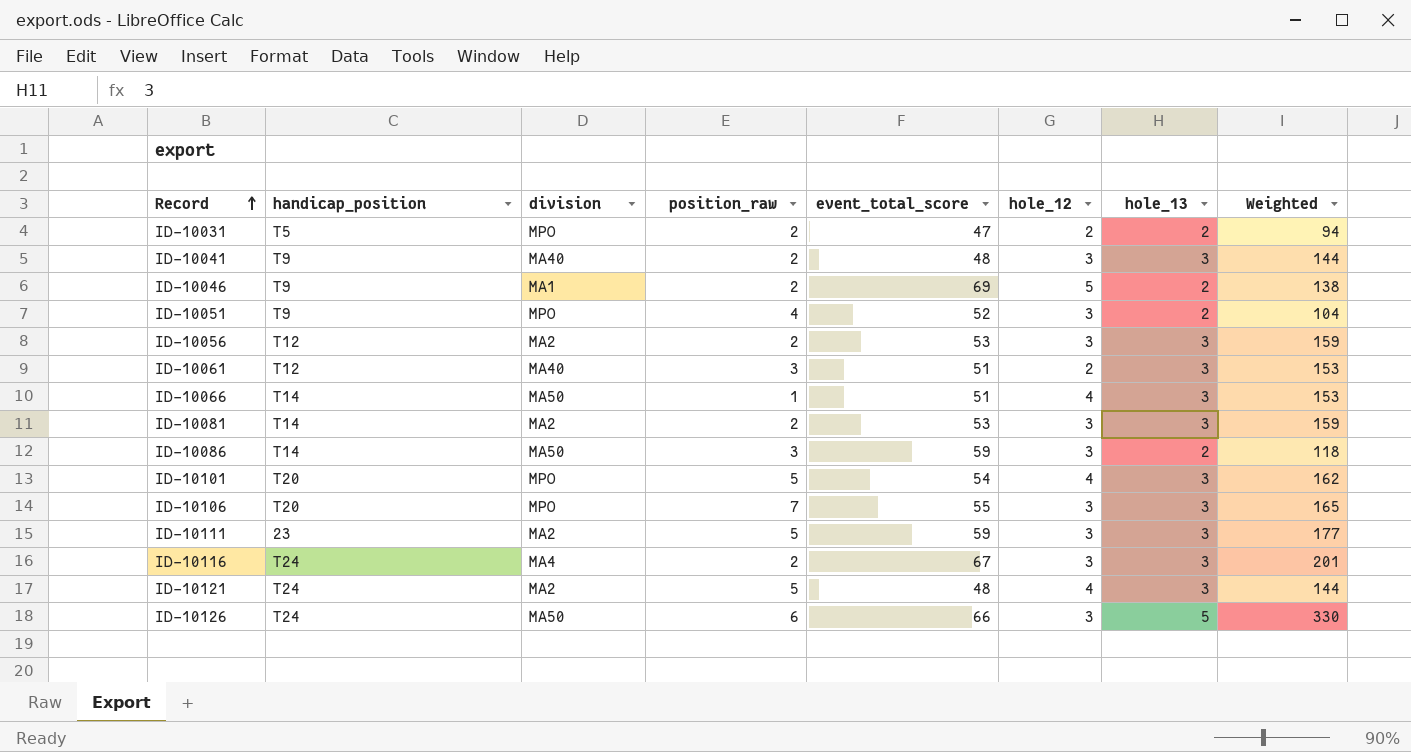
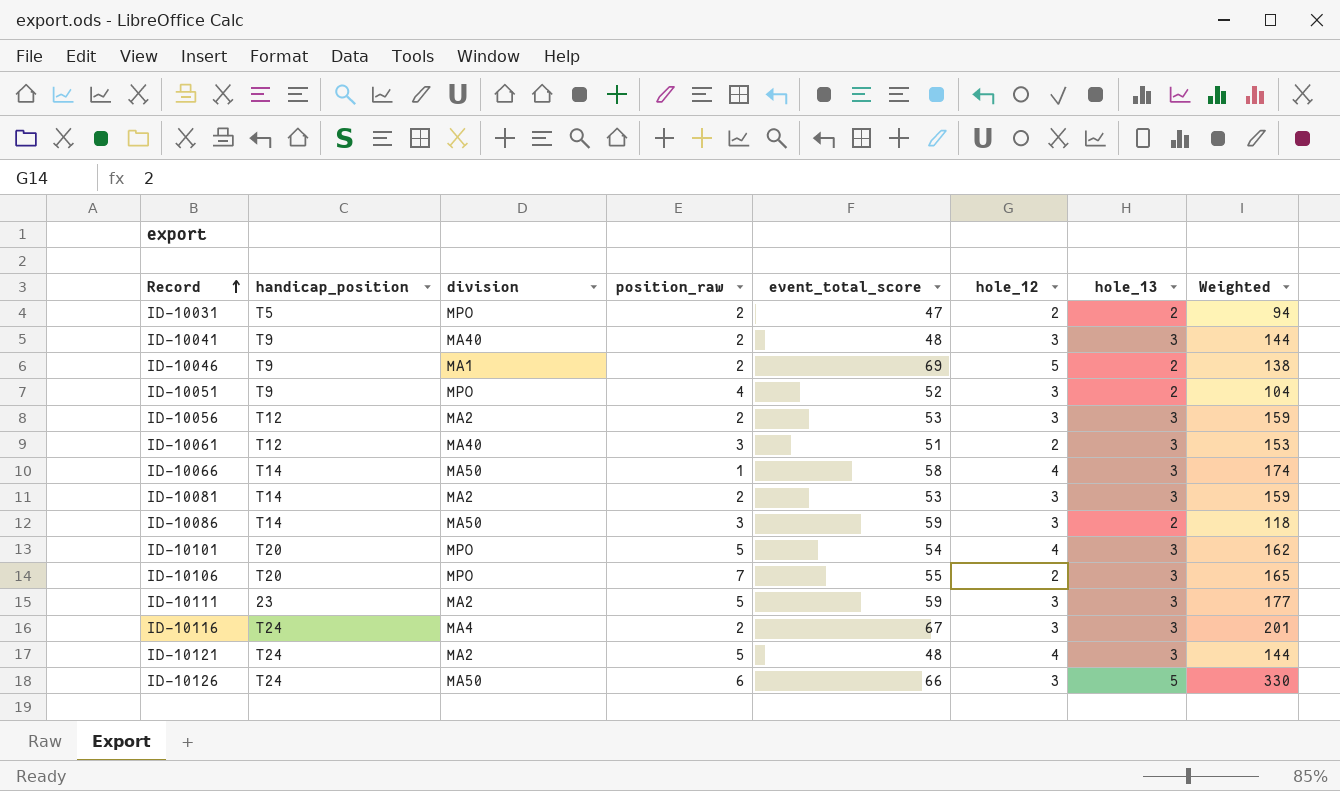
ID-10066 | event_total_score: 51 -> 58
ID-10066 | Weighted: 153 -> 174
ID-10106 | hole_12: 3 -> 2

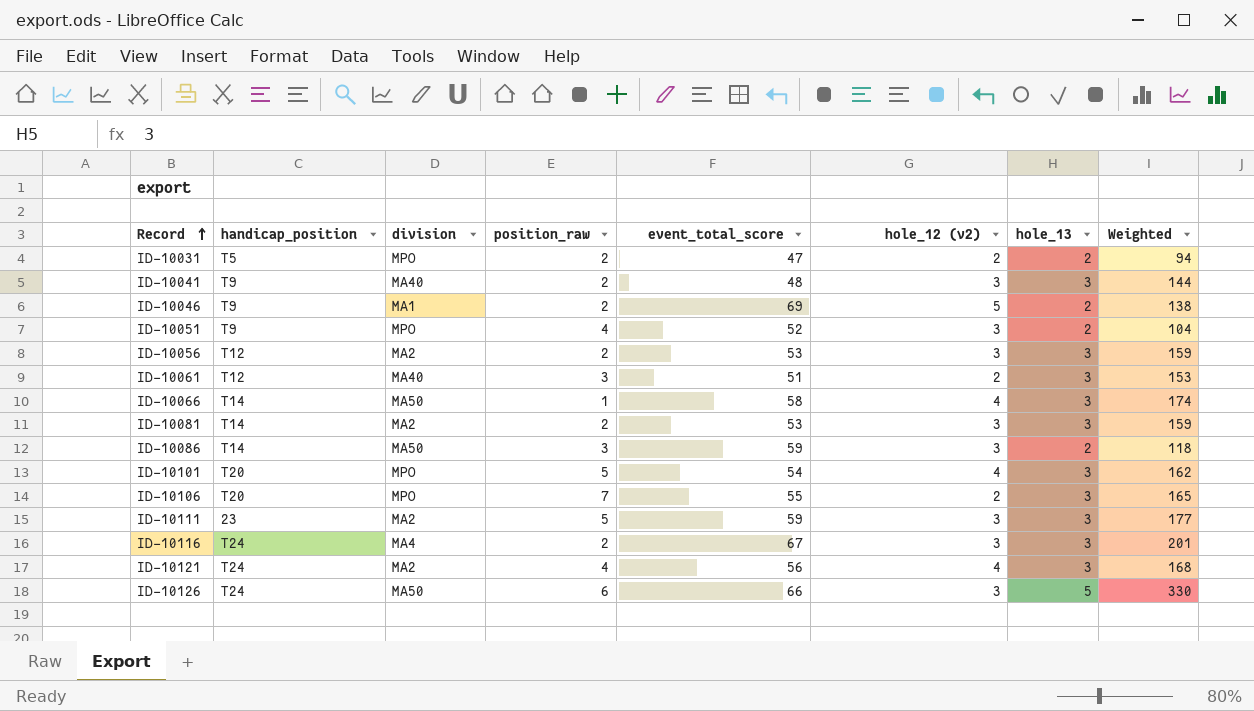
column name: hole_12 -> hole_12 (v2)
ID-10121 | position_raw: 5 -> 4
ID-10121 | event_total_score: 48 -> 56
ID-10121 | Weighted: 144 -> 168

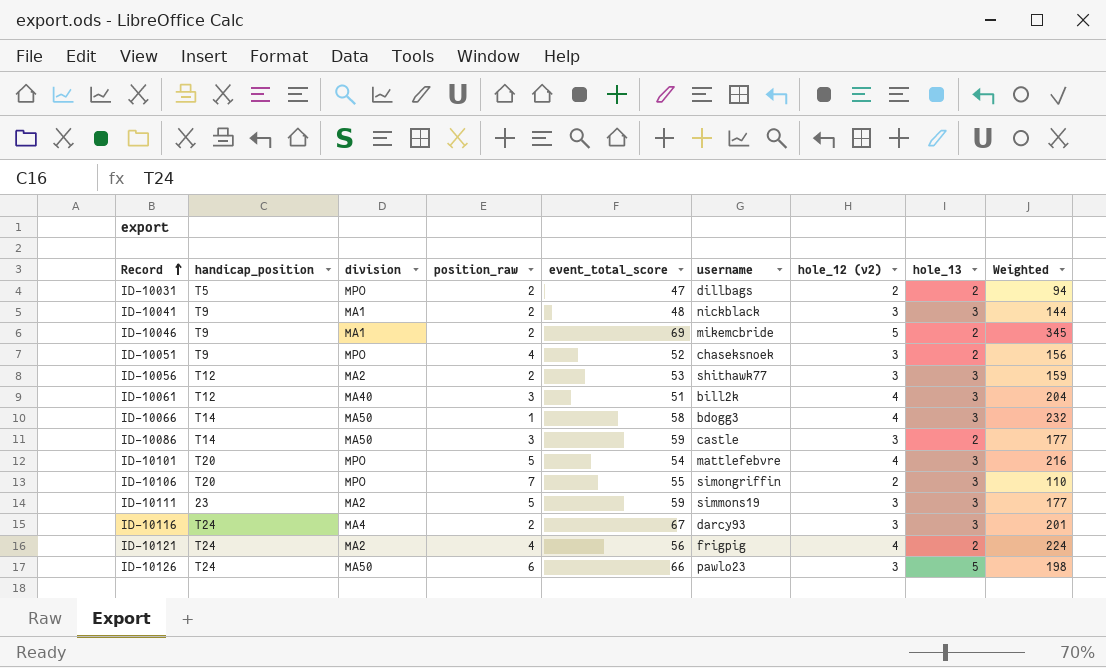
column username | position: none -> 6
column Weighted | formula: [event_total_score] * [hole_13] -> [event_total_score] * [hole_12 (v2)]
row ID-10081: T14 | MA2 | 2 | 53 | 3 | 3 | 159 -> none
ID-10041 | division: MA40 -> MA1
ID-10061 | hole_12 (v2): 2 -> 4
ID-10121 | hole_13: 3 -> 2

